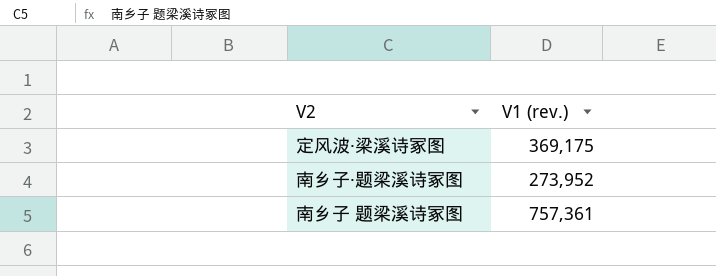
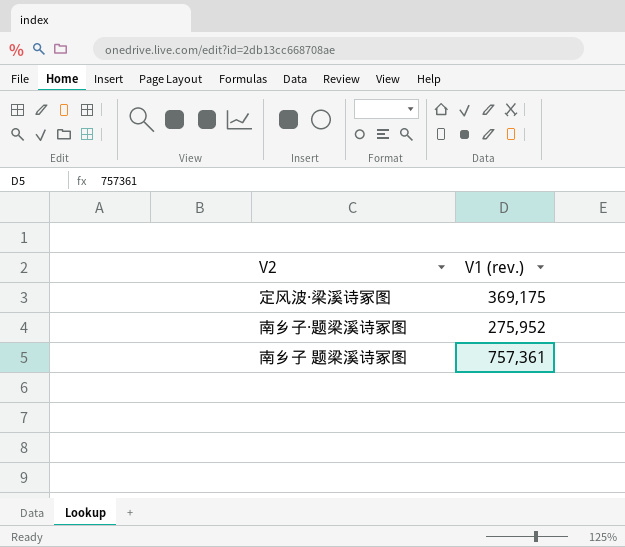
南乡子·题梁溪诗冢图 | V1 (rev.): 273,952 -> 275,952

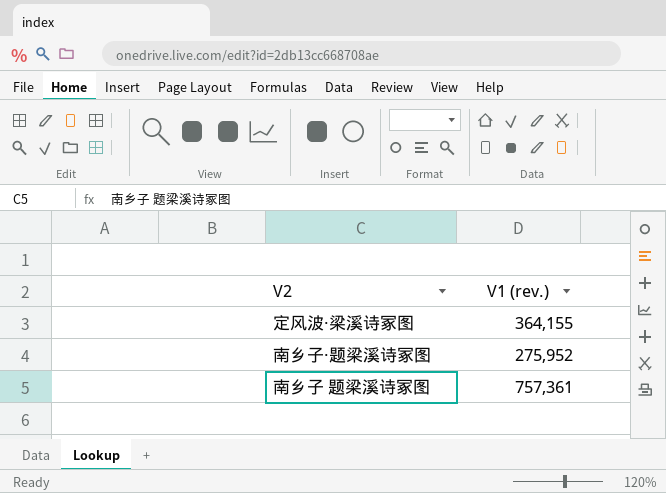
定风波·梁溪诗冢图 | V1 (rev.): 369,175 -> 364,155

